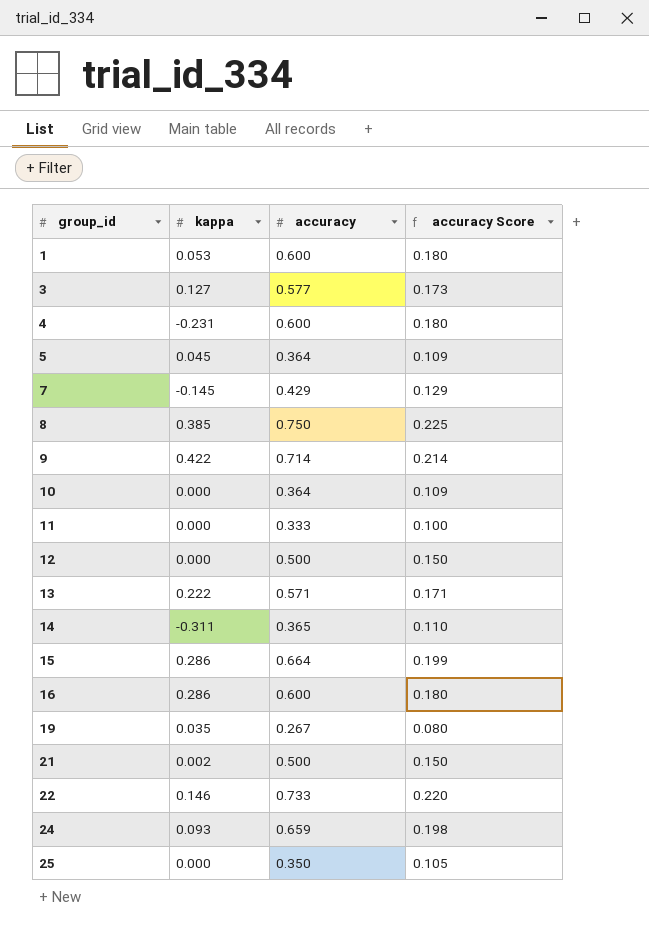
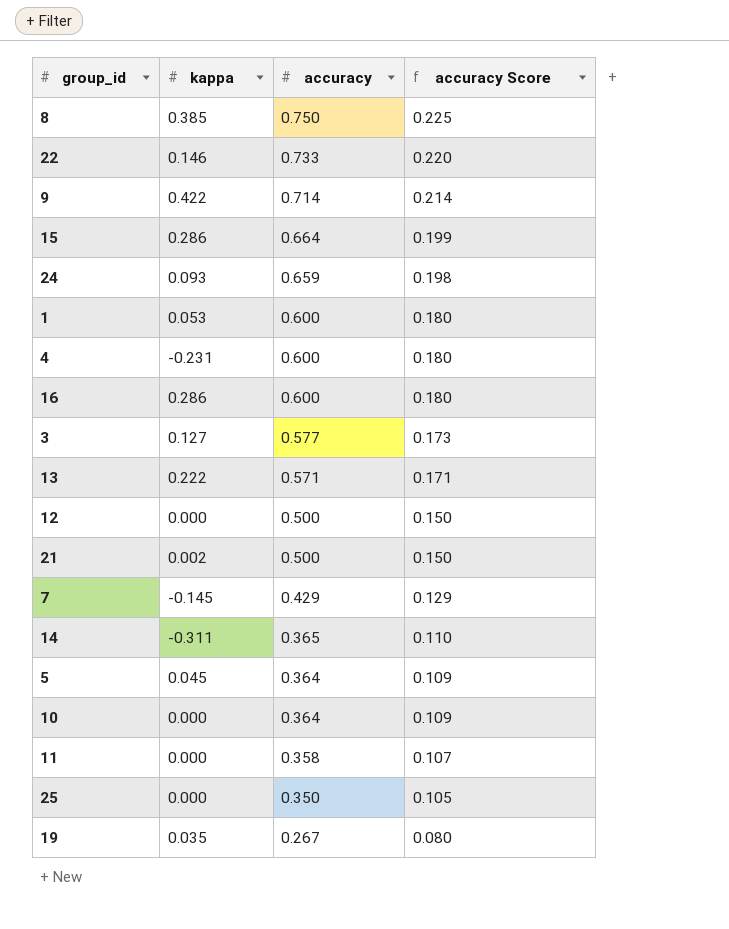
row order: group_id ascending -> accuracy descending
11 | accuracy: 0.333 -> 0.358
11 | accuracy Score: 0.100 -> 0.107

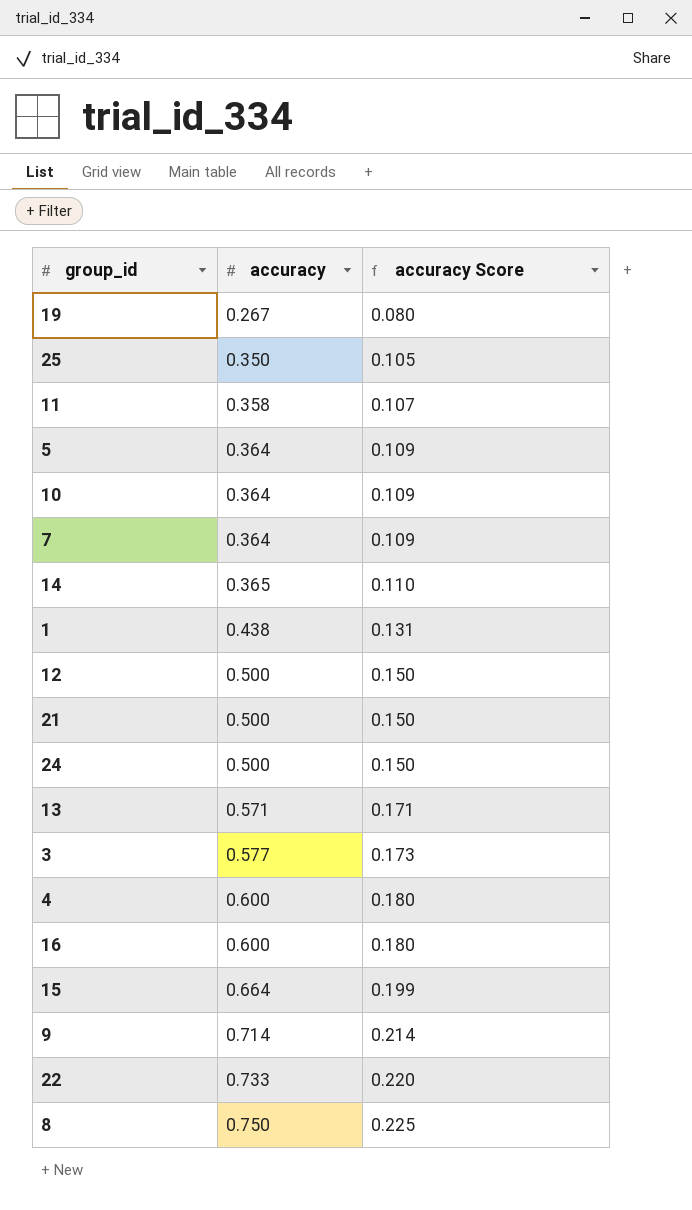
row order: accuracy descending -> accuracy ascending
column kappa | position: 2 -> none
7 | accuracy: 0.429 -> 0.364
7 | accuracy Score: 0.129 -> 0.109
1 | accuracy: 0.600 -> 0.438
1 | accuracy Score: 0.180 -> 0.131
24 | accuracy: 0.659 -> 0.500
24 | accuracy Score: 0.198 -> 0.150

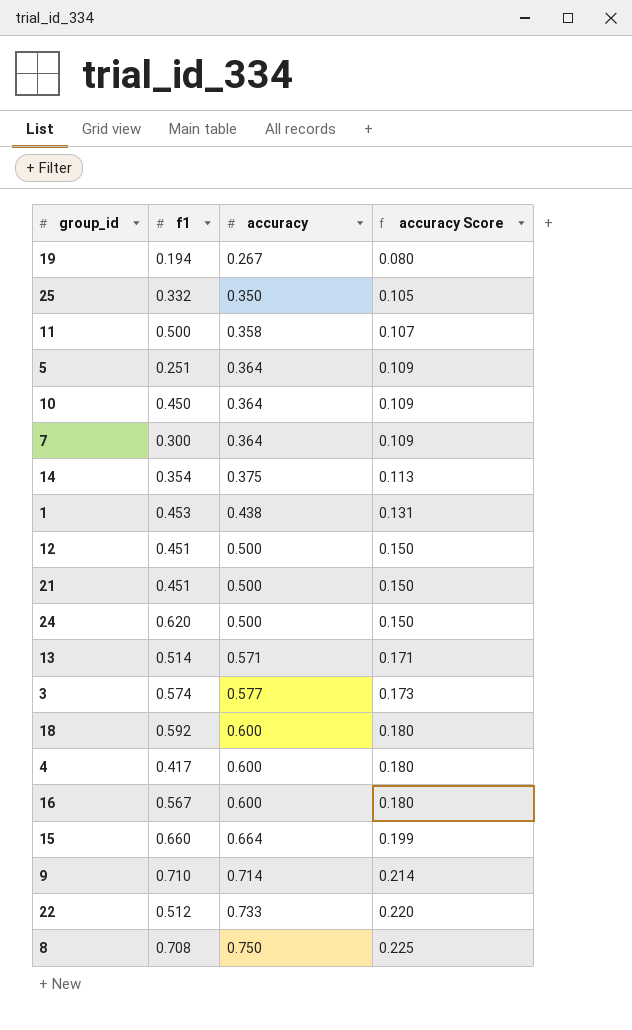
column f1 | position: none -> 2
14 | accuracy: 0.365 -> 0.375
14 | accuracy Score: 0.110 -> 0.113
row 18: none -> 0.592 | 0.600 | 0.180

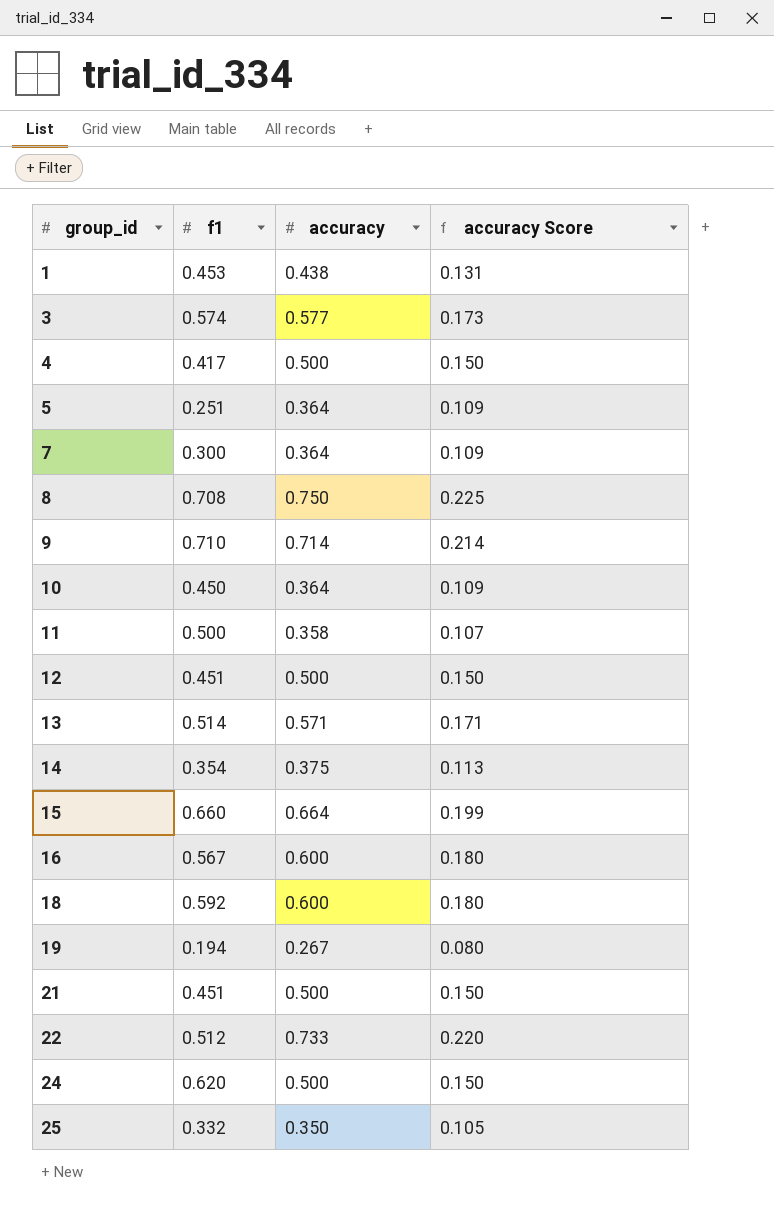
row order: accuracy ascending -> group_id ascending
4 | accuracy: 0.600 -> 0.500
4 | accuracy Score: 0.180 -> 0.150

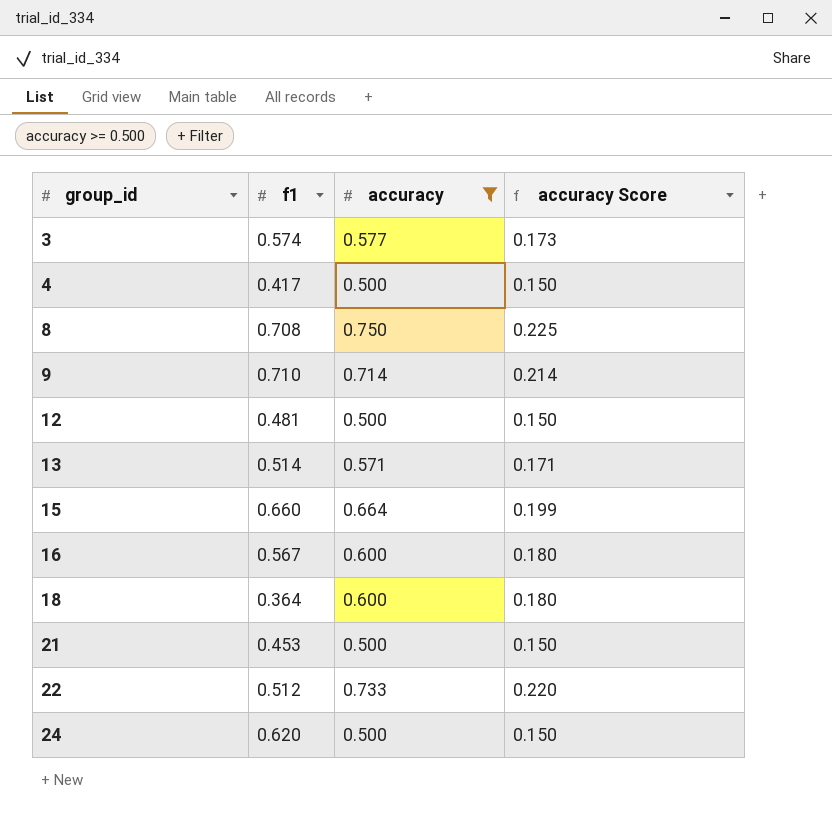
filter: none -> accuracy >= 0.500
12 | f1: 0.451 -> 0.481
18 | f1: 0.592 -> 0.364
21 | f1: 0.451 -> 0.453

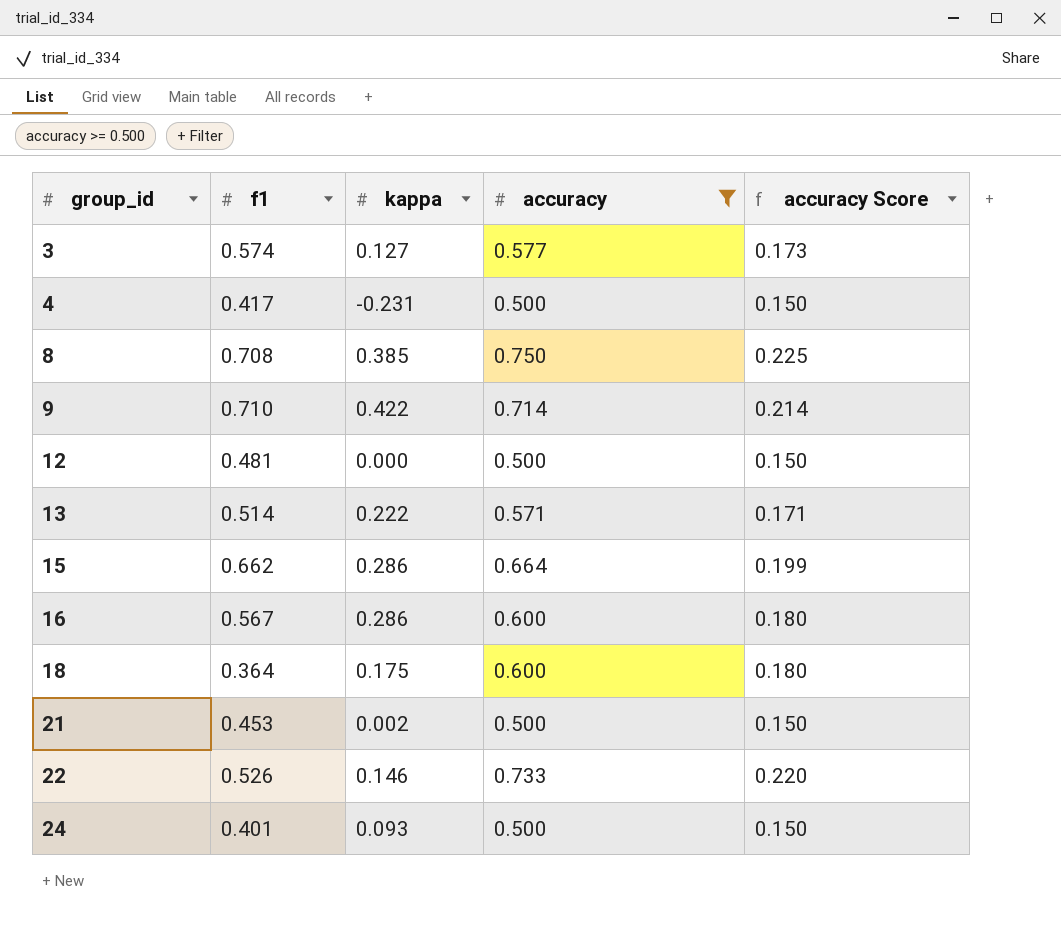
column kappa | position: none -> 3
15 | f1: 0.660 -> 0.662
22 | f1: 0.512 -> 0.526
24 | f1: 0.620 -> 0.401

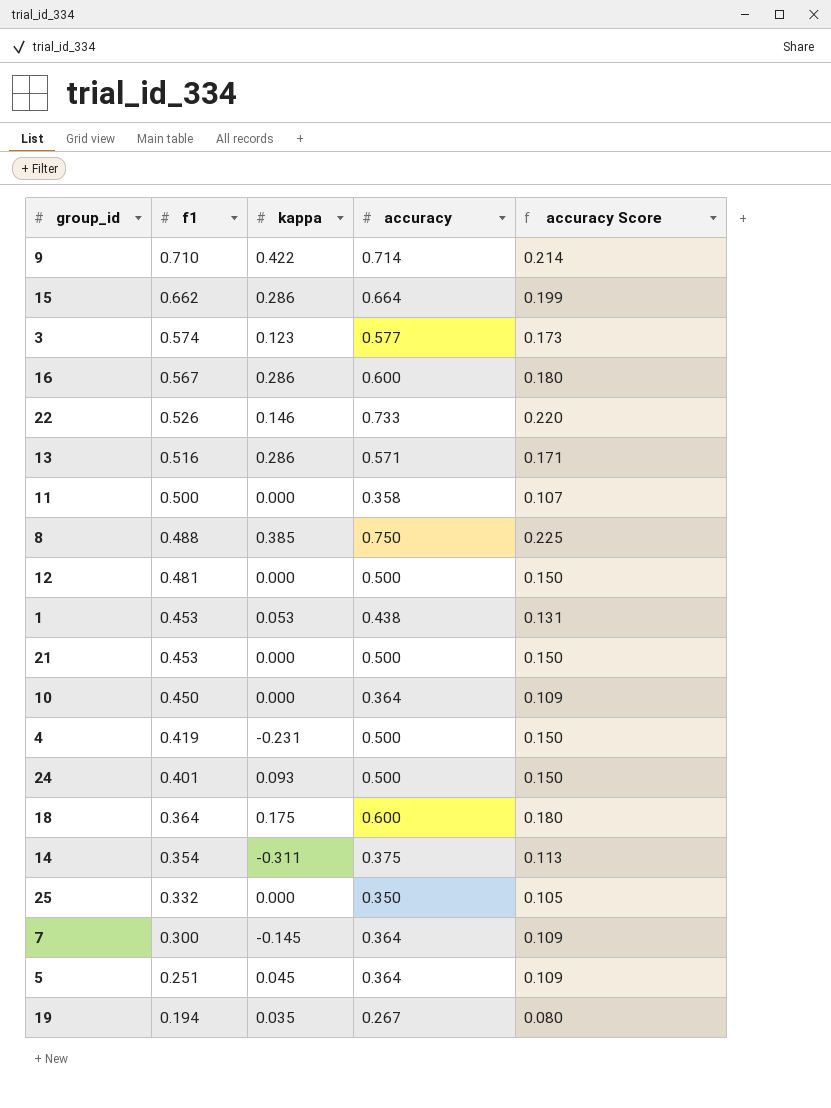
filter: accuracy >= 0.500 -> none
row order: group_id ascending -> f1 descending
3 | kappa: 0.127 -> 0.123
13 | f1: 0.514 -> 0.516
13 | kappa: 0.222 -> 0.286
8 | f1: 0.708 -> 0.488
21 | kappa: 0.002 -> 0.000
4 | f1: 0.417 -> 0.419

